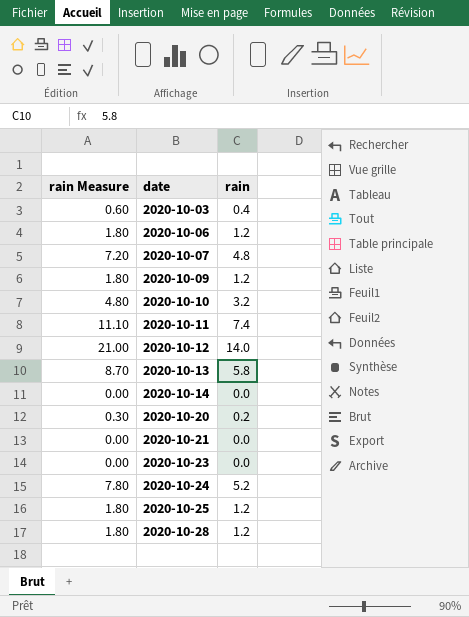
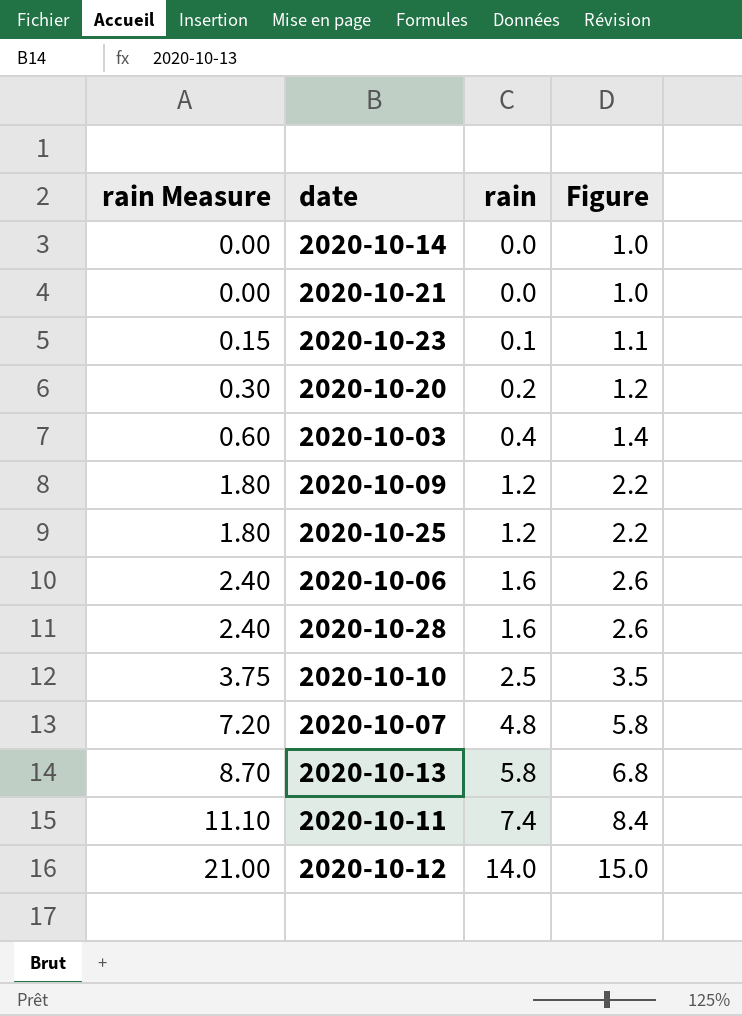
row order: date ascending -> rain Measure ascending
column Figure | formula: none -> [rain] + 1
row 2020-10-24: 7.80 | 5.2 -> none
2020-10-23 | rain Measure: 0.00 -> 0.15
2020-10-23 | rain: 0.0 -> 0.1
2020-10-06 | rain Measure: 1.80 -> 2.40
2020-10-06 | rain: 1.2 -> 1.6
2020-10-28 | rain Measure: 1.80 -> 2.40
2020-10-28 | rain: 1.2 -> 1.6
2020-10-10 | rain Measure: 4.80 -> 3.75
2020-10-10 | rain: 3.2 -> 2.5

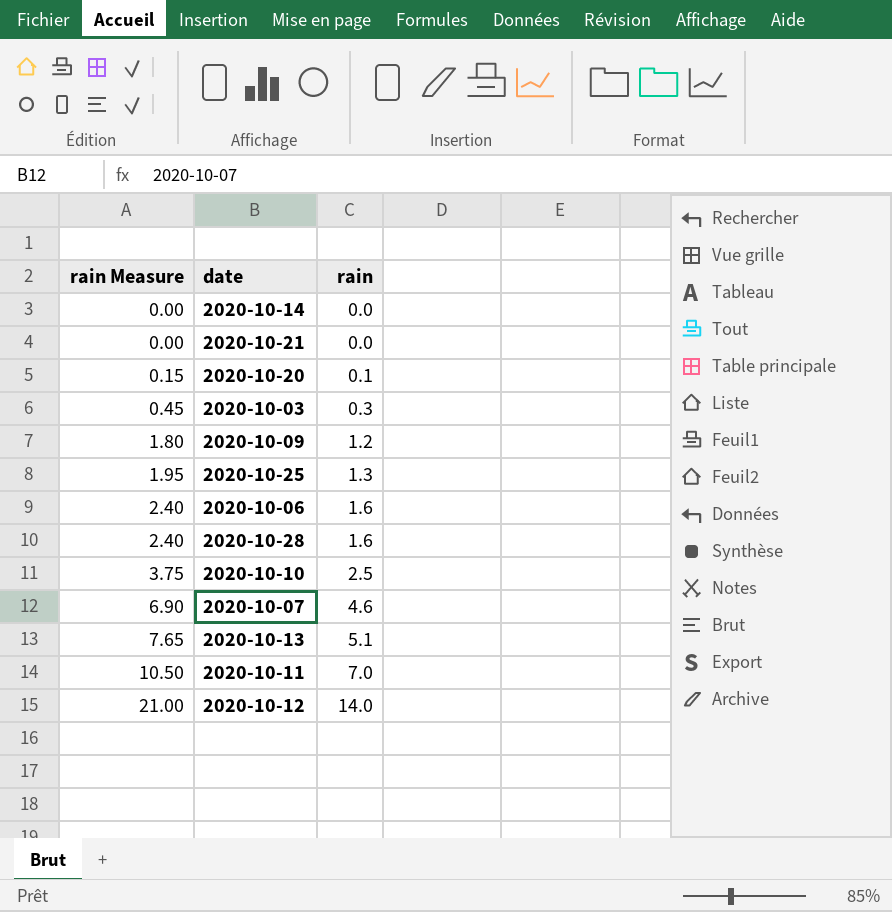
column Figure | formula: [rain] + 1 -> none
row 2020-10-23: 0.15 | 0.1 | 1.1 -> none
2020-10-20 | rain Measure: 0.30 -> 0.15
2020-10-20 | rain: 0.2 -> 0.1
2020-10-03 | rain Measure: 0.60 -> 0.45
2020-10-03 | rain: 0.4 -> 0.3
2020-10-25 | rain Measure: 1.80 -> 1.95
2020-10-25 | rain: 1.2 -> 1.3
2020-10-07 | rain Measure: 7.20 -> 6.90
2020-10-07 | rain: 4.8 -> 4.6
2020-10-13 | rain Measure: 8.70 -> 7.65
2020-10-13 | rain: 5.8 -> 5.1
2020-10-11 | rain Measure: 11.10 -> 10.50
2020-10-11 | rain: 7.4 -> 7.0

